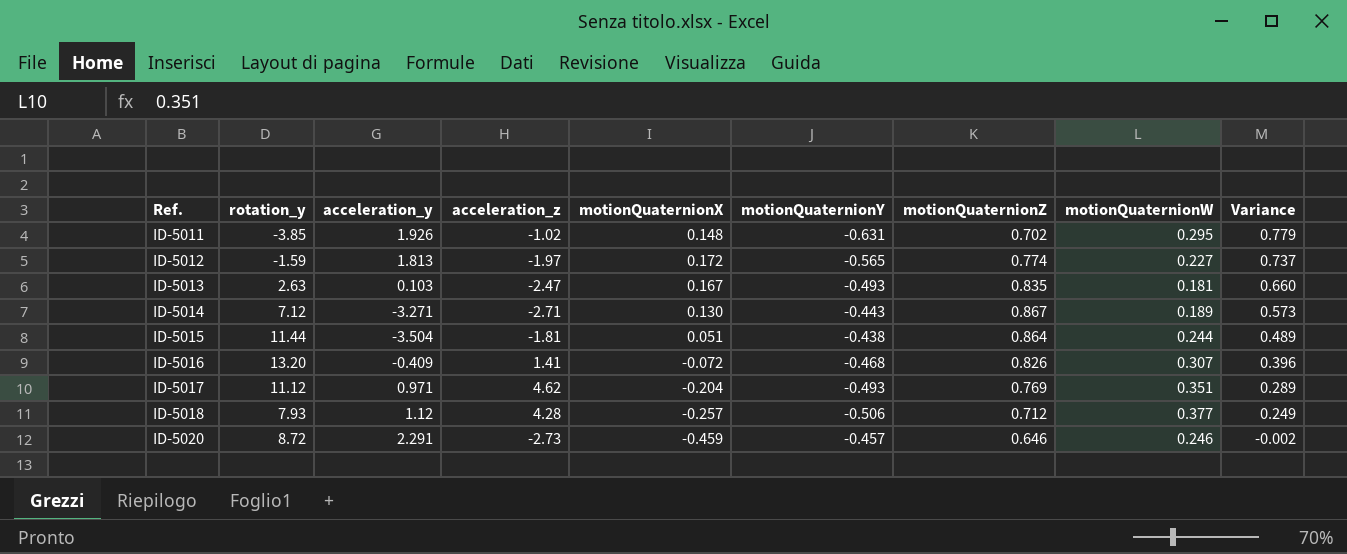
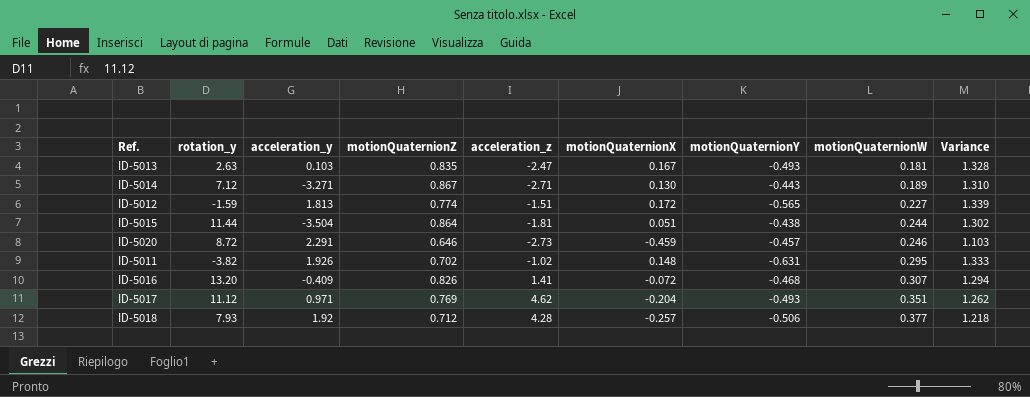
row order: Ref. ascending -> motionQuaternionW ascending
column motionQuaternionZ | position: 7 -> 4
column Variance | formula: [motionQuaternionX] - [motionQuaternionY] -> [motionQuaternionZ] - [motionQuaternionY]
ID-5012 | acceleration_z: -1.97 -> -1.51
ID-5011 | rotation_y: -3.85 -> -3.82
ID-5018 | acceleration_y: 1.12 -> 1.92

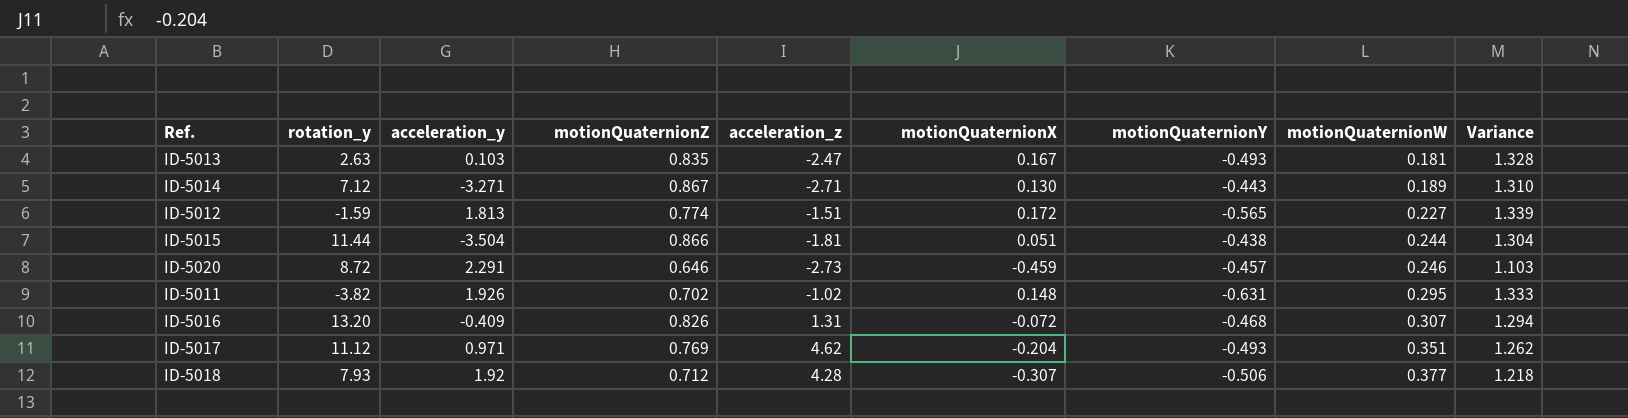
ID-5015 | motionQuaternionZ: 0.864 -> 0.866
ID-5015 | Variance: 1.302 -> 1.304
ID-5016 | acceleration_z: 1.41 -> 1.31
ID-5018 | motionQuaternionX: -0.257 -> -0.307

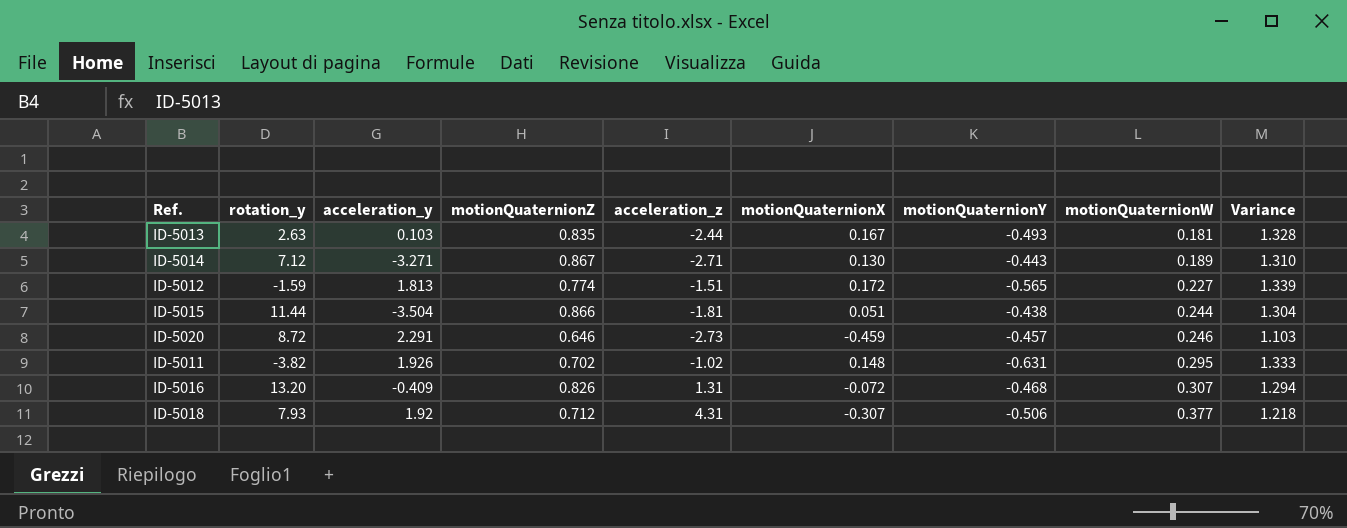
row ID-5017: 11.12 | 0.971 | 0.769 | 4.62 | -0.204 | -0.493 | 0.351 | 1.262 -> none
ID-5013 | acceleration_z: -2.47 -> -2.44
ID-5018 | acceleration_z: 4.28 -> 4.31

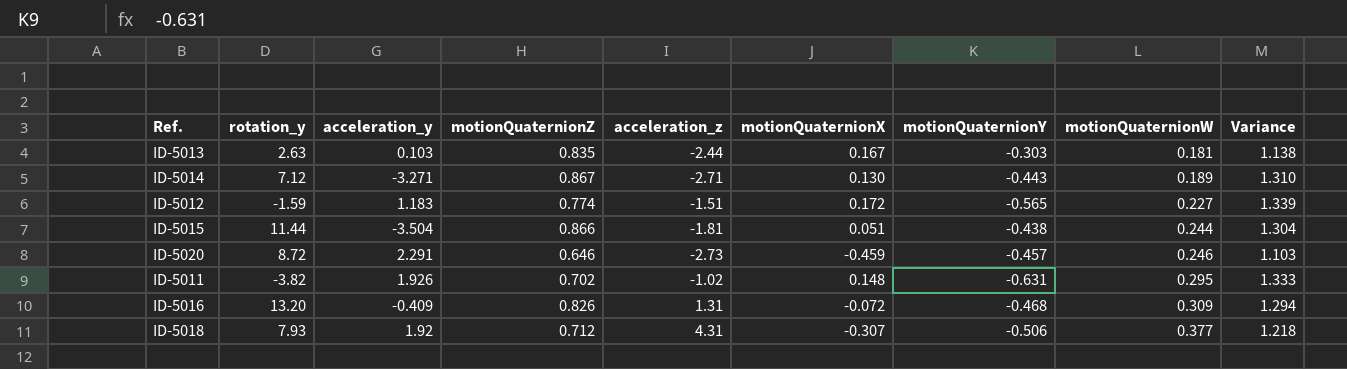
ID-5013 | motionQuaternionY: -0.493 -> -0.303
ID-5013 | Variance: 1.328 -> 1.138
ID-5012 | acceleration_y: 1.813 -> 1.183
ID-5016 | motionQuaternionW: 0.307 -> 0.309

